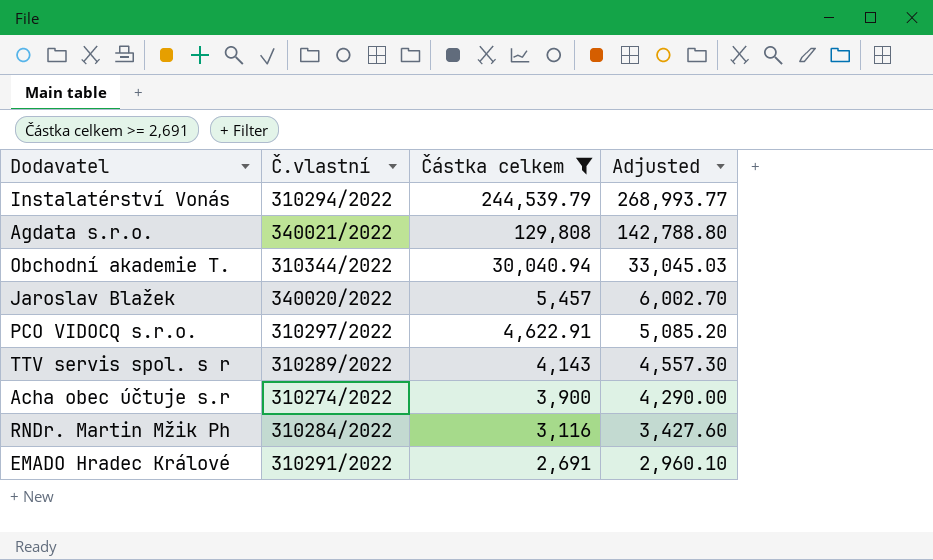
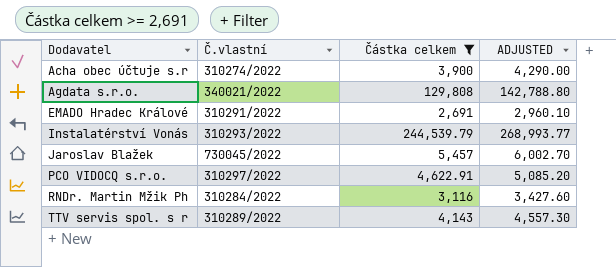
row order: Částka celkem descending -> Dodavatel ascending
column name: Adjusted -> ADJUSTED
row Obchodní akademie T.: 310344/2022 | 30,040.94 | 33,045.03 -> none
Instalatérství Vonás | Č.vlastní: 310294/2022 -> 310293/2022
Jaroslav Blažek | Č.vlastní: 340020/2022 -> 730045/2022

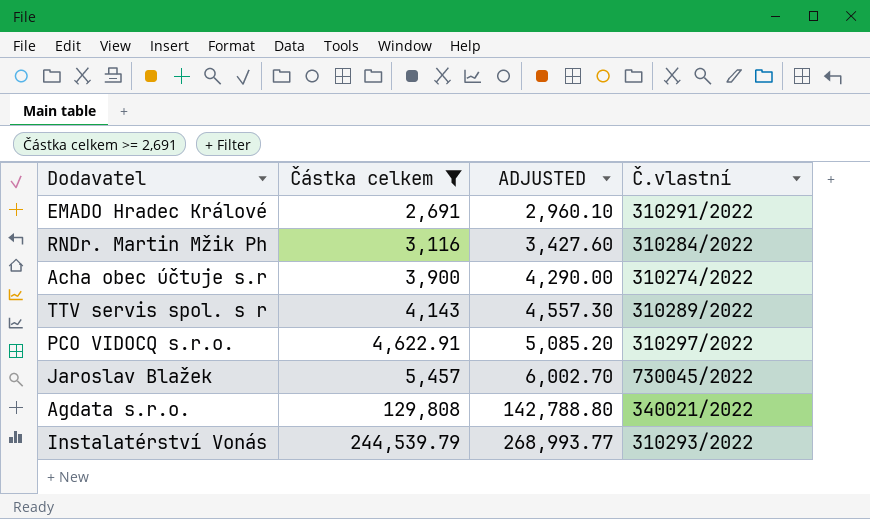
row order: Dodavatel ascending -> Částka celkem ascending
column Č.vlastní | position: 2 -> 4

